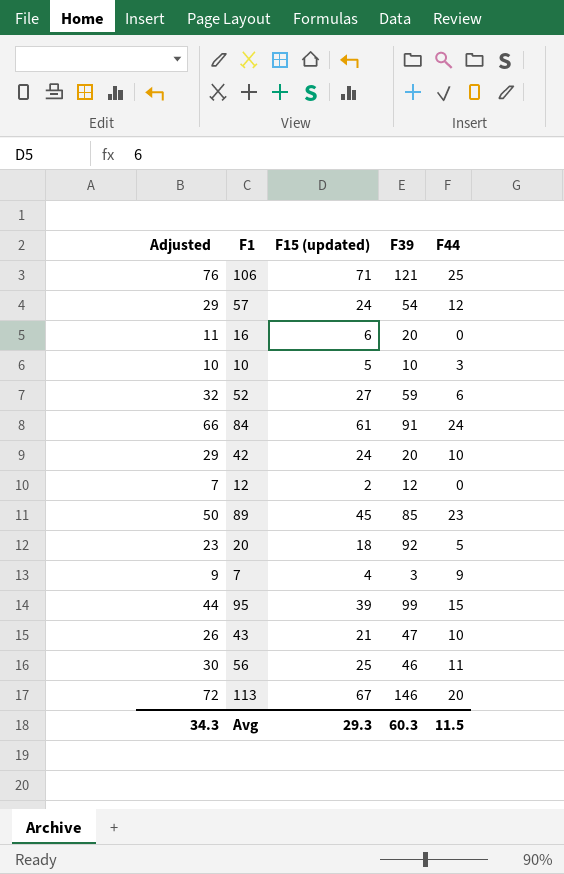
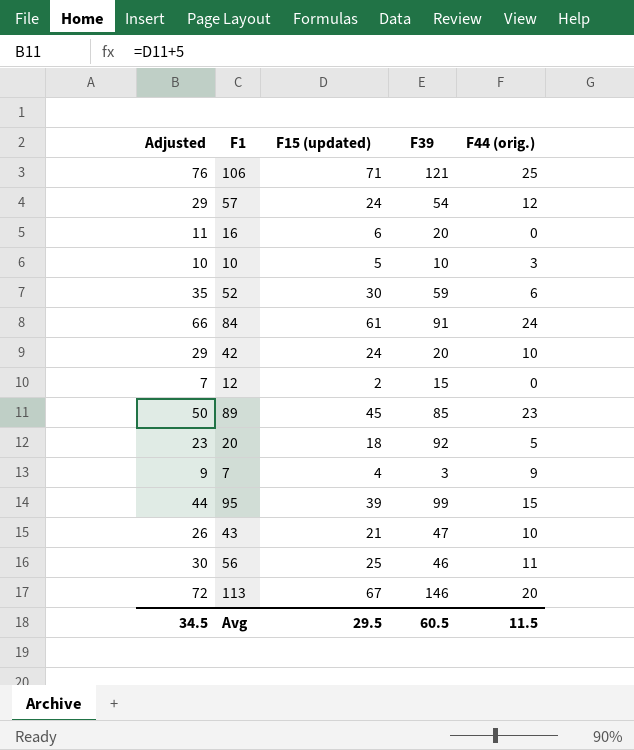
column name: F44 -> F44 (orig.)
52 | Adjusted: 32 -> 35
52 | F15 (updated): 27 -> 30
12 | F39: 12 -> 15
Avg | Adjusted: 34.3 -> 34.5
Avg | F15 (updated): 29.3 -> 29.5
Avg | F39: 60.3 -> 60.5

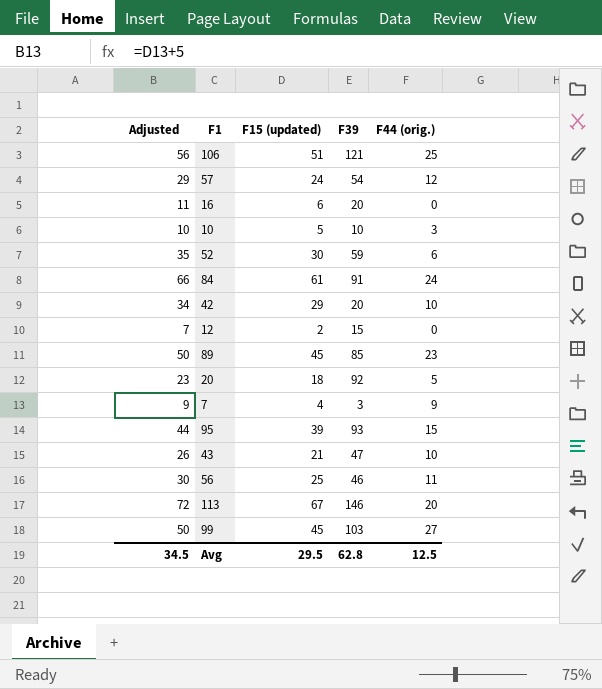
106 | Adjusted: 76 -> 56
106 | F15 (updated): 71 -> 51
42 | Adjusted: 29 -> 34
42 | F15 (updated): 24 -> 29
95 | F39: 99 -> 93
row 99: none -> 50 | 45 | 103 | 27
Avg | F39: 60.5 -> 62.8
Avg | F44 (orig.): 11.5 -> 12.5

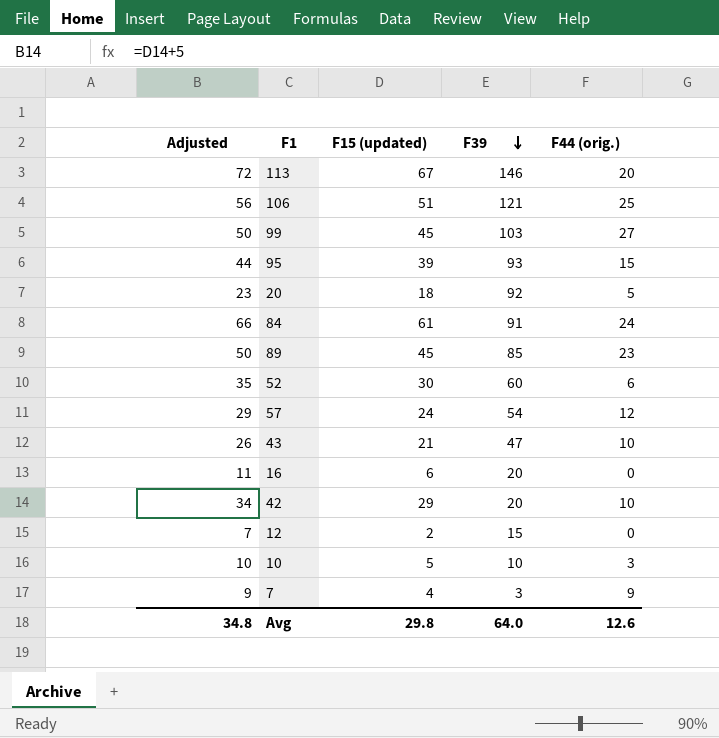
row order: none -> F39 descending
row 56: 30 | 25 | 46 | 11 -> none
52 | F39: 59 -> 60
Avg | Adjusted: 34.5 -> 34.8
Avg | F15 (updated): 29.5 -> 29.8
Avg | F39: 62.8 -> 64.0
Avg | F44 (orig.): 12.5 -> 12.6

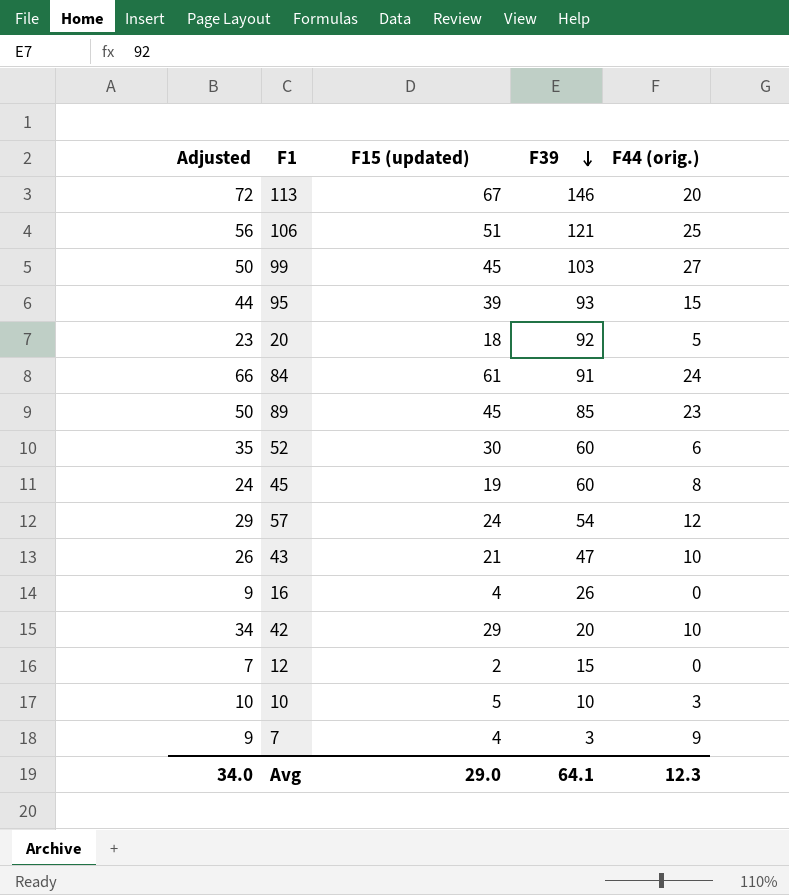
row 45: none -> 24 | 19 | 60 | 8
16 | Adjusted: 11 -> 9
16 | F15 (updated): 6 -> 4
16 | F39: 20 -> 26
Avg | Adjusted: 34.8 -> 34.0
Avg | F15 (updated): 29.8 -> 29.0
Avg | F39: 64.0 -> 64.1
Avg | F44 (orig.): 12.6 -> 12.3

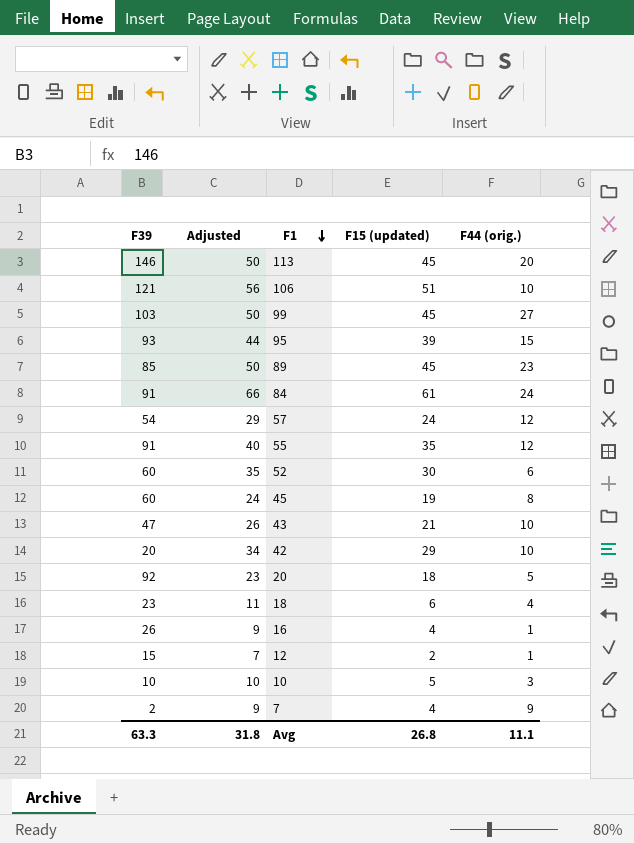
row order: F39 descending -> F1 descending
column F39 | position: 4 -> 1
113 | Adjusted: 72 -> 50
113 | F15 (updated): 67 -> 45
106 | F44 (orig.): 25 -> 10
row 55: none -> 91 | 40 | 35 | 12
row 18: none -> 23 | 11 | 6 | 4
16 | F44 (orig.): 0 -> 1
12 | F44 (orig.): 0 -> 1
7 | F39: 3 -> 2
Avg | F39: 64.1 -> 63.3
Avg | Adjusted: 34.0 -> 31.8
Avg | F15 (updated): 29.0 -> 26.8
Avg | F44 (orig.): 12.3 -> 11.1

